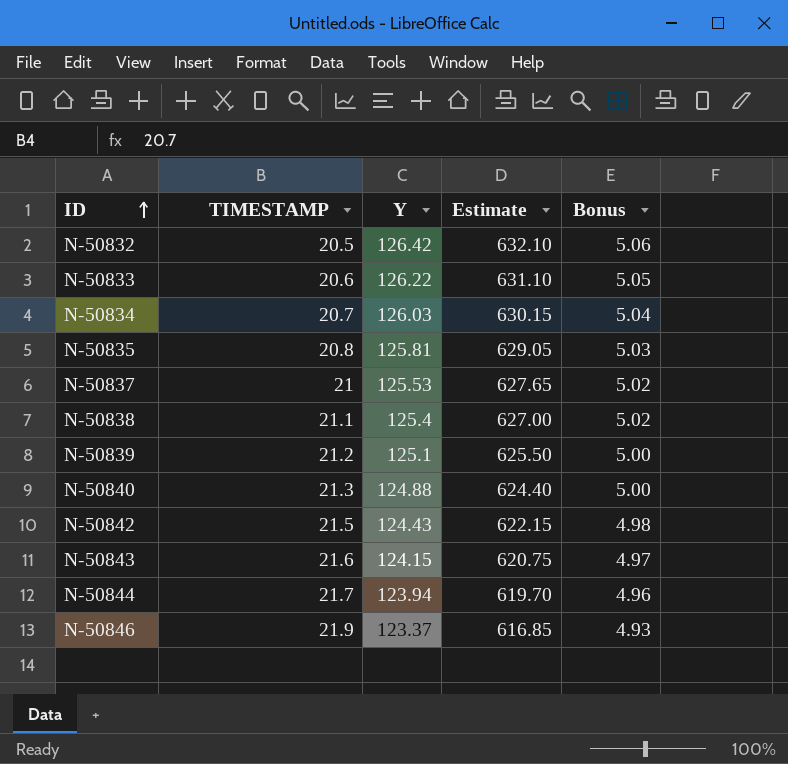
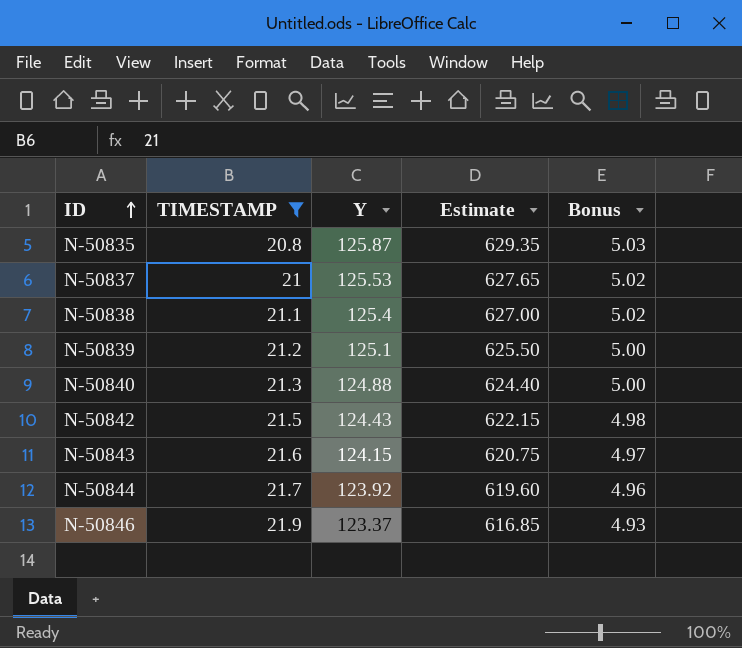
filter: none -> TIMESTAMP >= 20.8
N-50835 | Y: 125.81 -> 125.87
N-50835 | Estimate: 629.05 -> 629.35
N-50844 | Y: 123.94 -> 123.92
N-50844 | Estimate: 619.70 -> 619.60

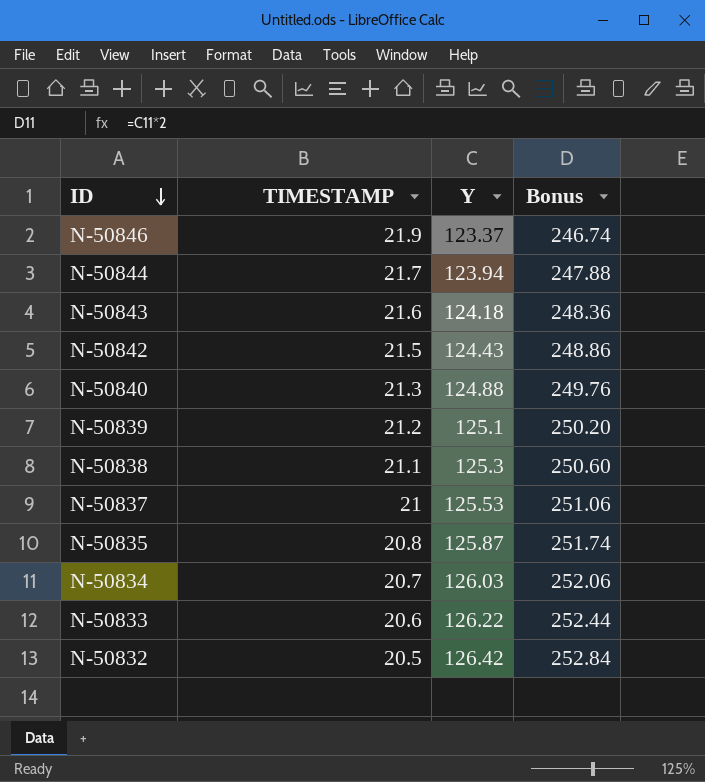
filter: TIMESTAMP >= 20.8 -> none
row order: ID ascending -> ID descending
column Estimate | formula: [Y] * 5 -> none
column Bonus | formula: [Y] * 0.04 -> [Y] * 2
N-50844 | Y: 123.92 -> 123.94
N-50843 | Y: 124.15 -> 124.18
N-50838 | Y: 125.4 -> 125.3

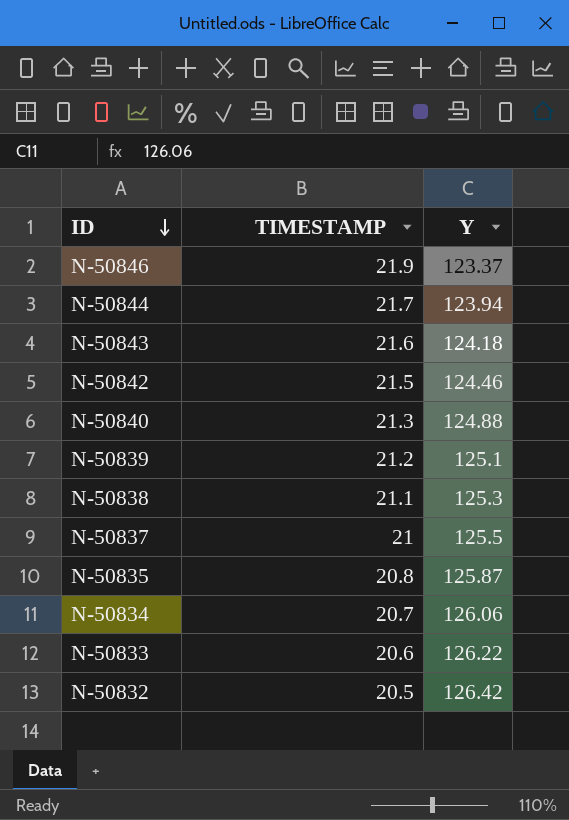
column Bonus | formula: [Y] * 2 -> none
N-50842 | Y: 124.43 -> 124.46
N-50837 | Y: 125.53 -> 125.5
N-50834 | Y: 126.03 -> 126.06

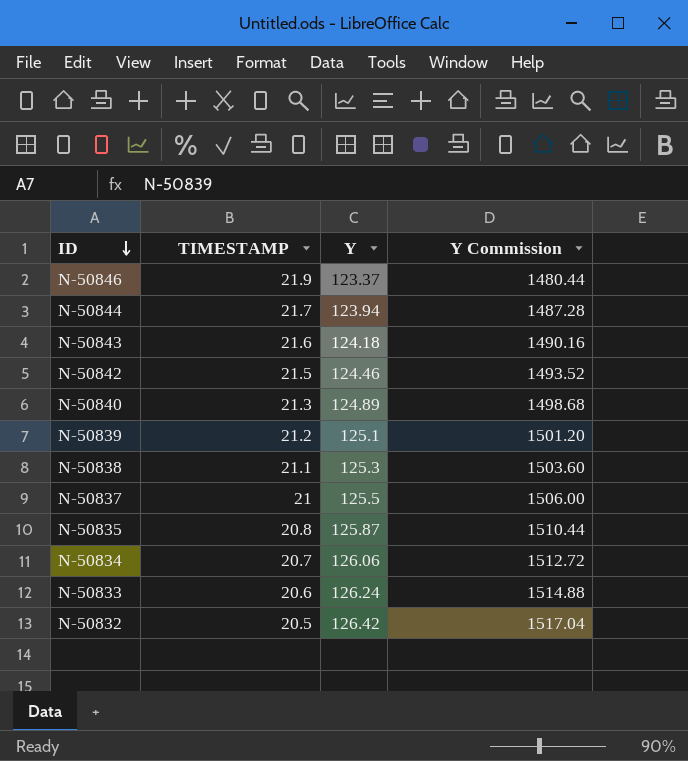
column Y Commission | formula: none -> [Y] * 12
N-50840 | Y: 124.88 -> 124.89
N-50833 | Y: 126.22 -> 126.24

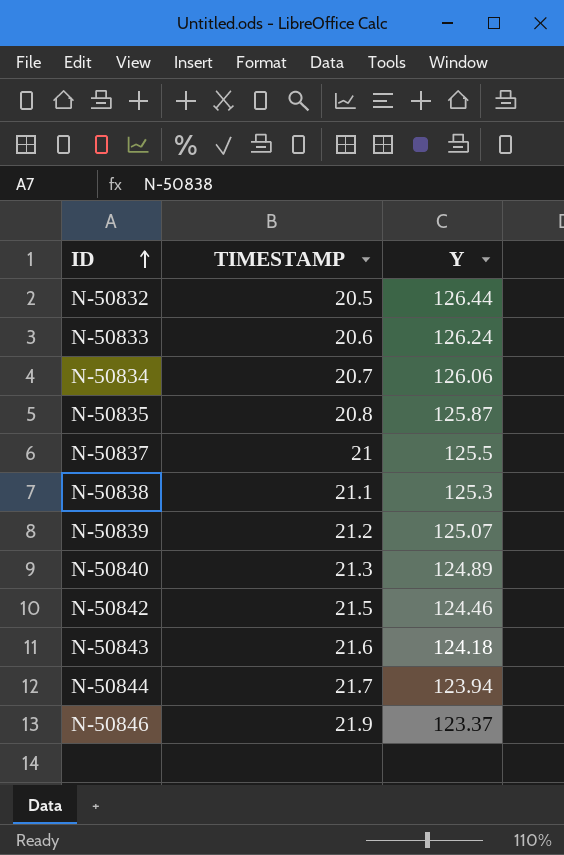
row order: ID descending -> ID ascending
column Y Commission | formula: [Y] * 12 -> none
N-50832 | Y: 126.42 -> 126.44
N-50839 | Y: 125.1 -> 125.07

